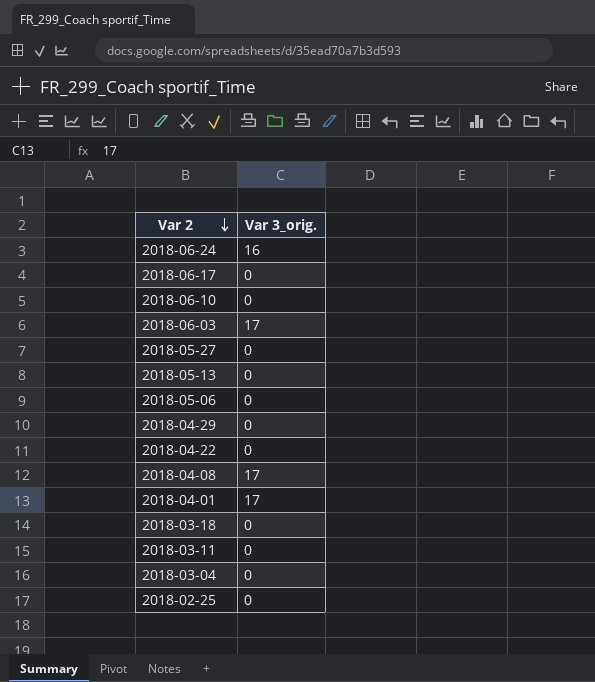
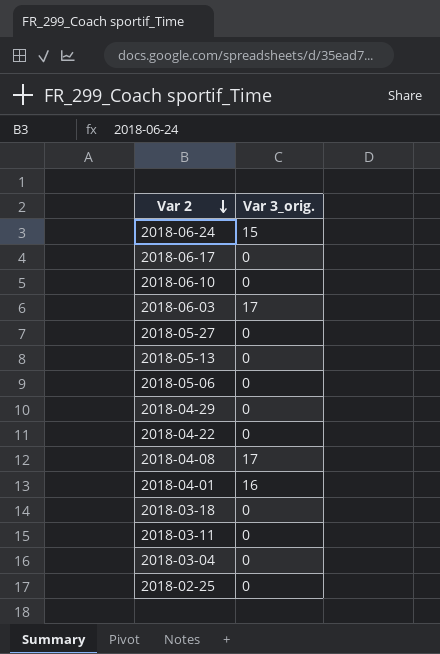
2018-06-24 | Var 3_orig.: 16 -> 15
2018-04-01 | Var 3_orig.: 17 -> 16

